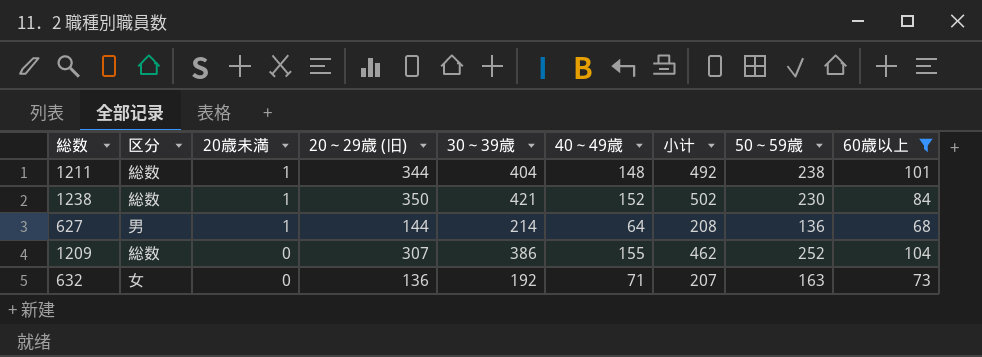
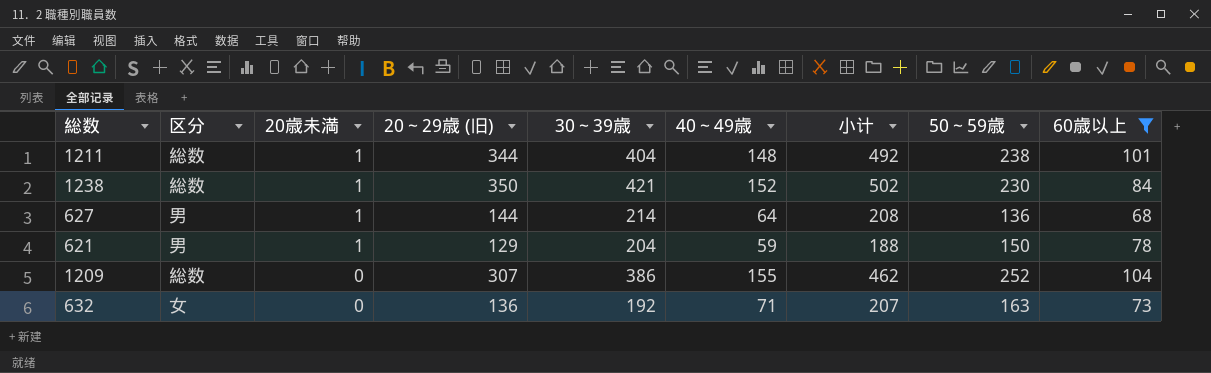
row 621: none -> 男 | 1 | 129 | 204 | 59 | 188 | 150 | 78

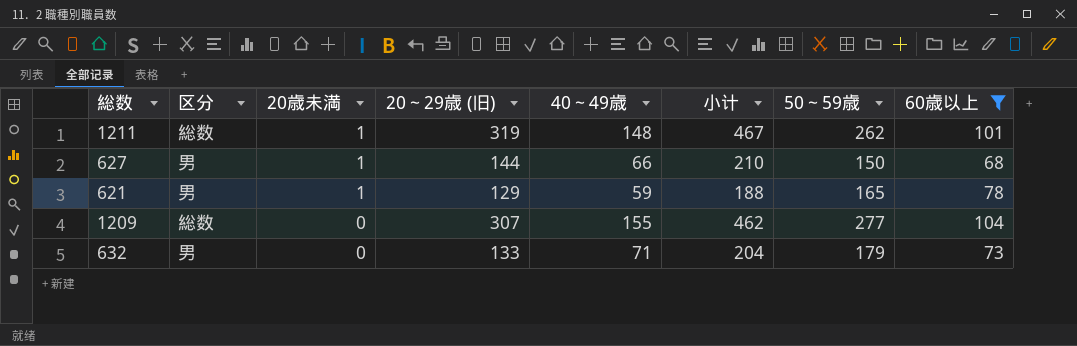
column 30～39歳 | position: 5 -> none
row 1238: 総数 | 1 | 350 | 421 | 152 | 502 | 230 | 84 -> none
1211 | 20～29歳 (旧): 344 -> 319
1211 | 小计: 492 -> 467
1211 | 50～59歳: 238 -> 262
627 | 40～49歳: 64 -> 66
627 | 小计: 208 -> 210
627 | 50～59歳: 136 -> 150
621 | 50～59歳: 150 -> 165
1209 | 50～59歳: 252 -> 277
632 | 区分: 女 -> 男
632 | 20～29歳 (旧): 136 -> 133
632 | 小计: 207 -> 204
632 | 50～59歳: 163 -> 179

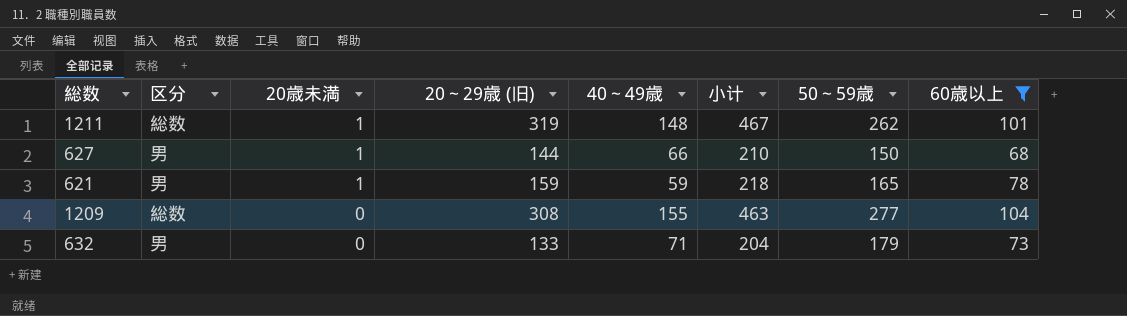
621 | 20～29歳 (旧): 129 -> 159
621 | 小计: 188 -> 218
1209 | 20～29歳 (旧): 307 -> 308
1209 | 小计: 462 -> 463

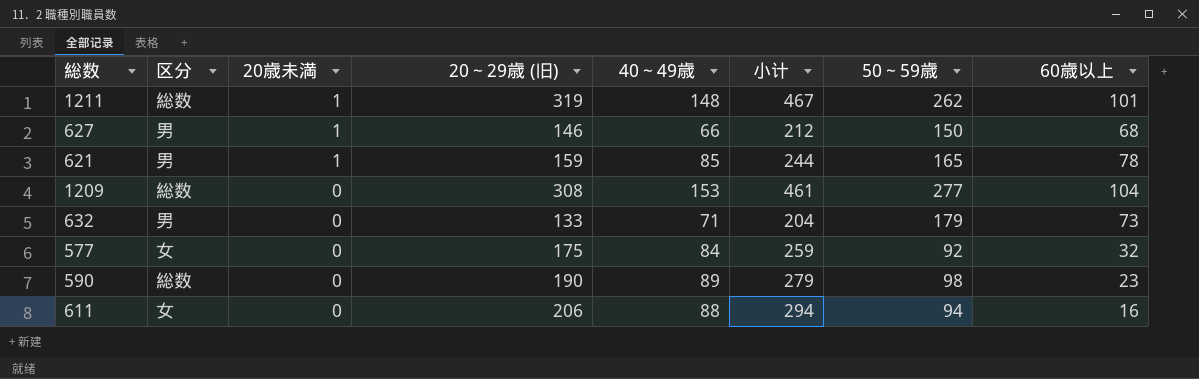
filter: 60歳以上 >= 68 -> none
627 | 20～29歳 (旧): 144 -> 146
627 | 小计: 210 -> 212
621 | 40～49歳: 59 -> 85
621 | 小计: 218 -> 244
1209 | 40～49歳: 155 -> 153
1209 | 小计: 463 -> 461

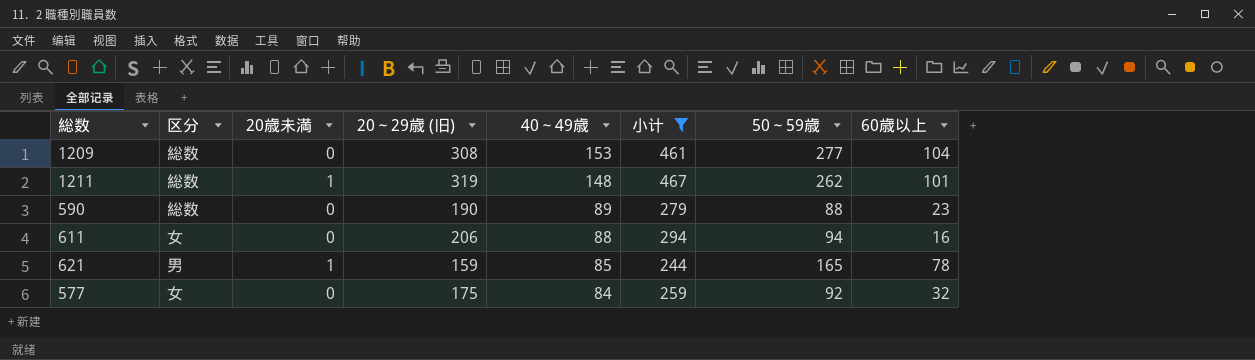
filter: none -> 小计 >= 244
row order: 20歳未満 descending -> 40～49歳 descending
590 | 50～59歳: 98 -> 88

